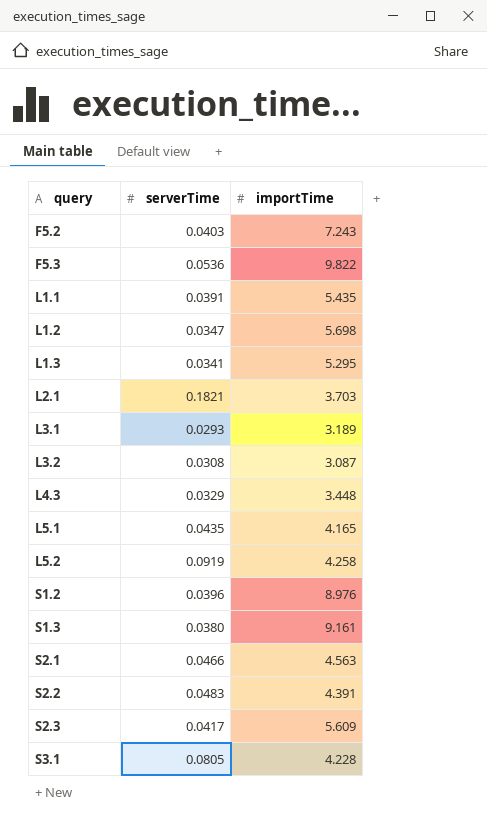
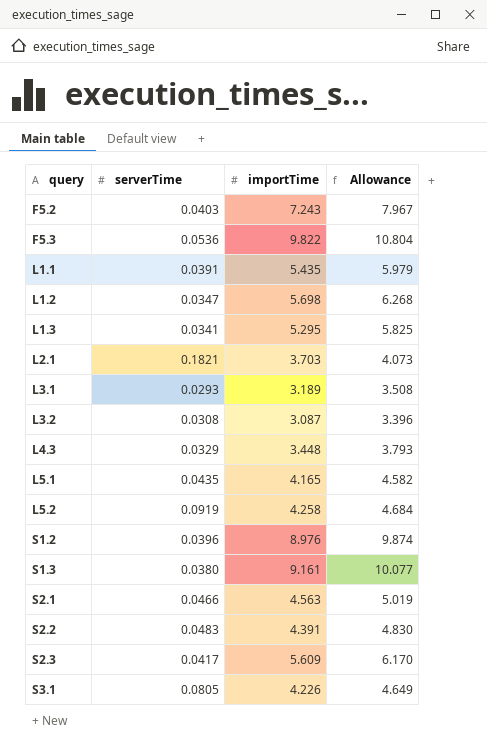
column Allowance | formula: none -> [importTime] * 1.1
S3.1 | importTime: 4.228 -> 4.226

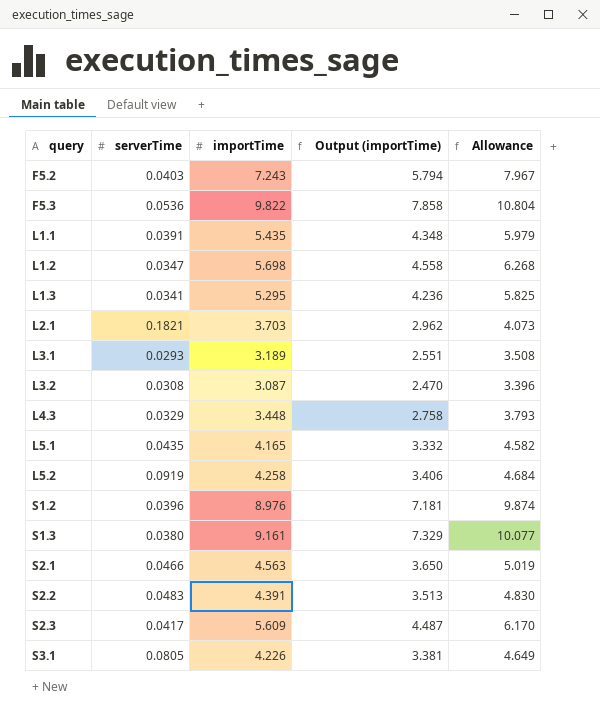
column Output (importTime) | formula: none -> [importTime] * 0.8

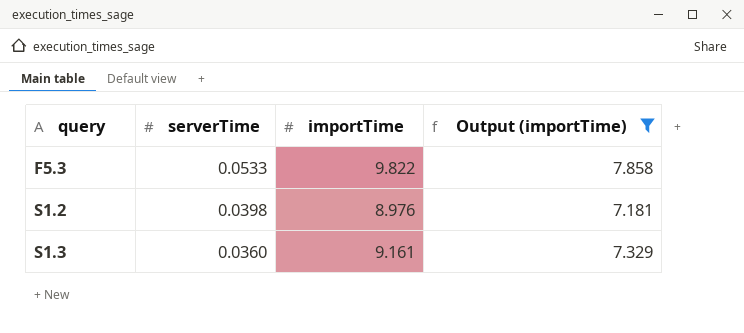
filter: none -> Output (importTime) >= 7.181
column Allowance | formula: [importTime] * 1.1 -> none
F5.3 | serverTime: 0.0536 -> 0.0533
S1.2 | serverTime: 0.0396 -> 0.0398
S1.3 | serverTime: 0.0380 -> 0.0360

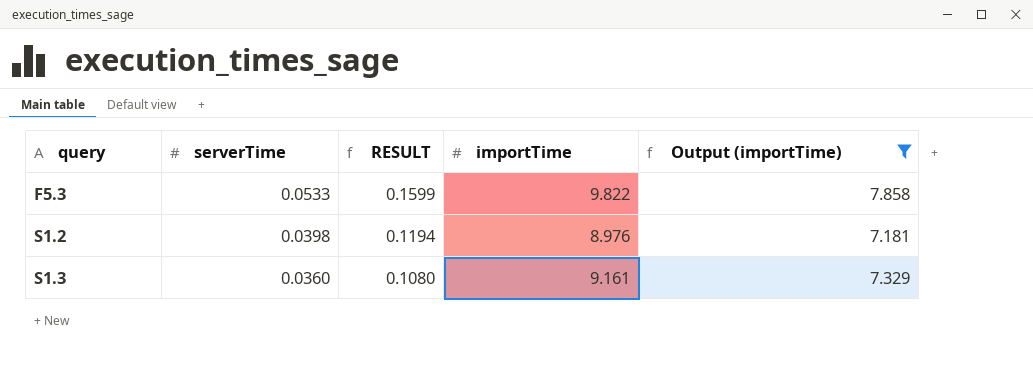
column RESULT | formula: none -> [serverTime] * 3

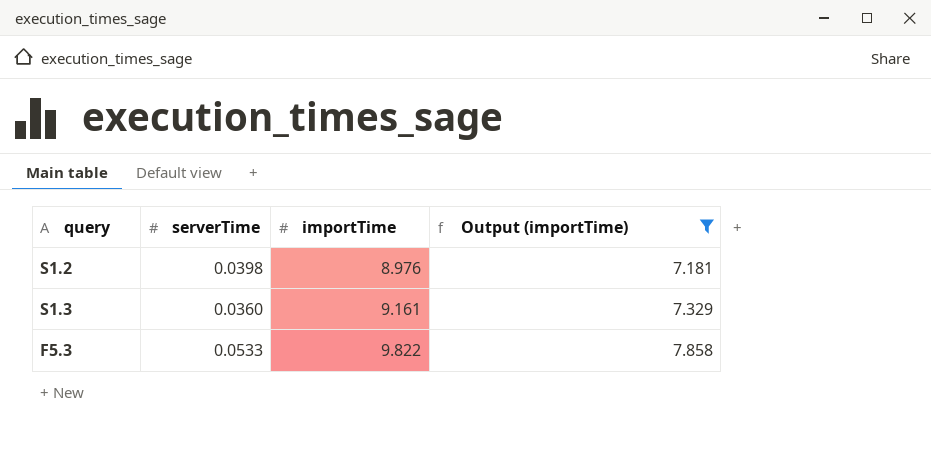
row order: query ascending -> importTime ascending
column RESULT | formula: [serverTime] * 3 -> none

